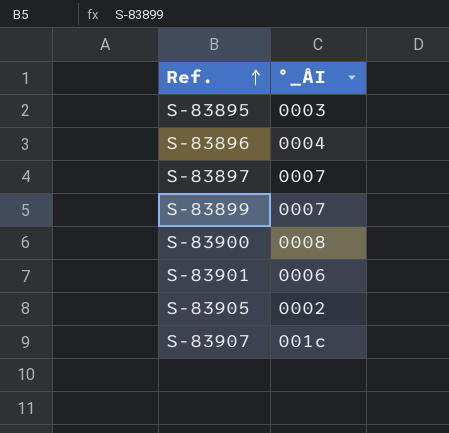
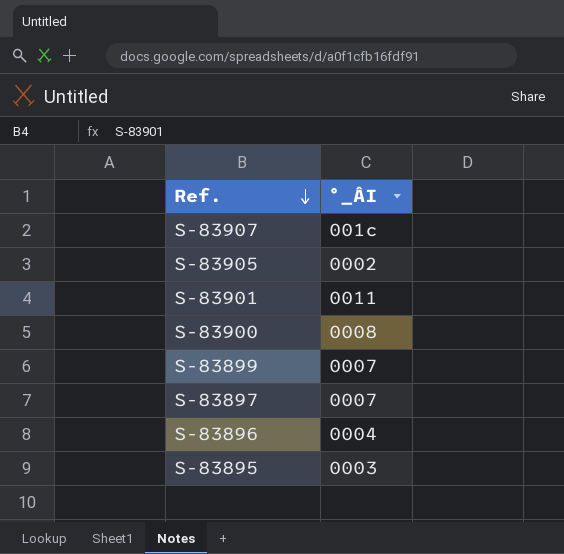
row order: Ref. ascending -> Ref. descending
S-83901 | °_ÂI: 0006 -> 0011

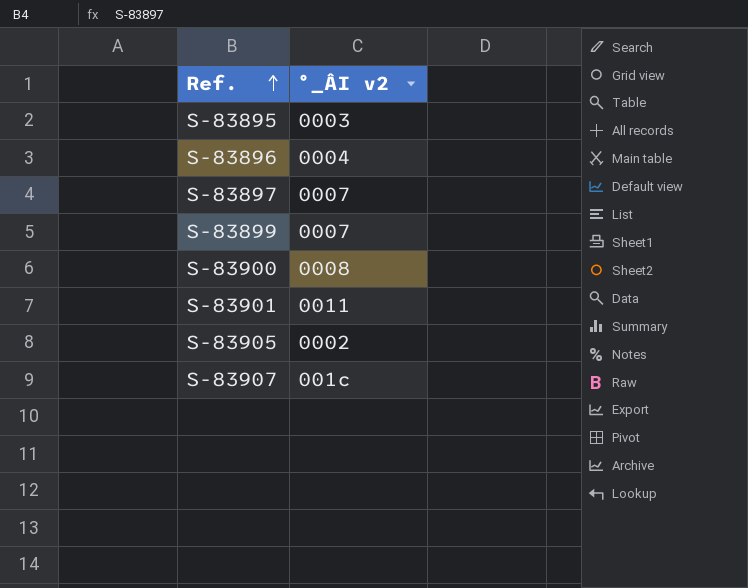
row order: Ref. descending -> Ref. ascending
column name: °_ÂI -> °_ÂI v2

